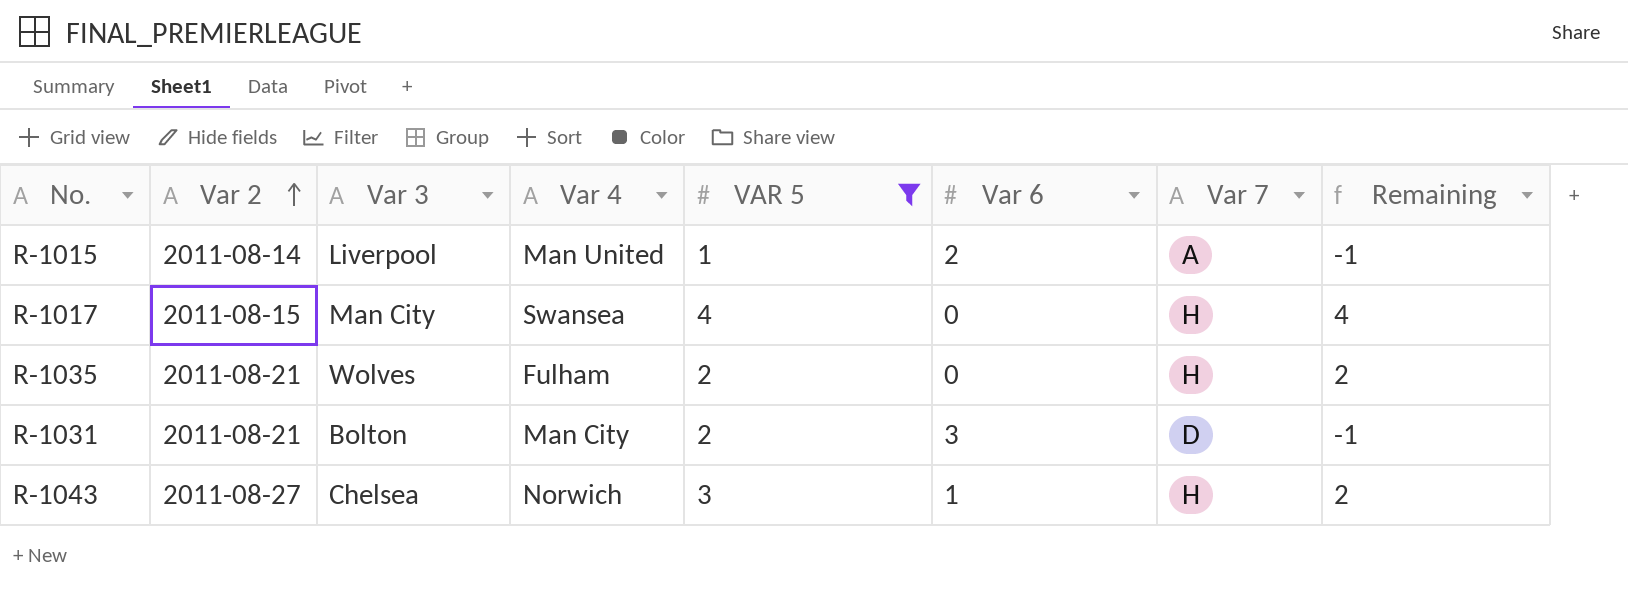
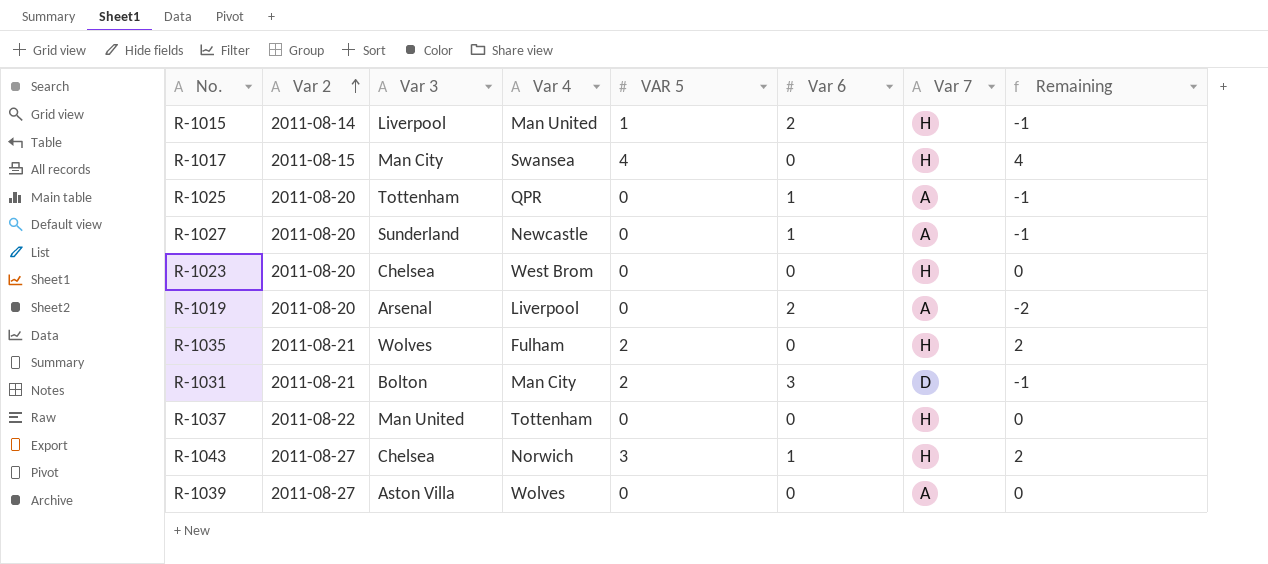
filter: VAR 5 != 0 -> none
R-1015 | Var 7: A -> H

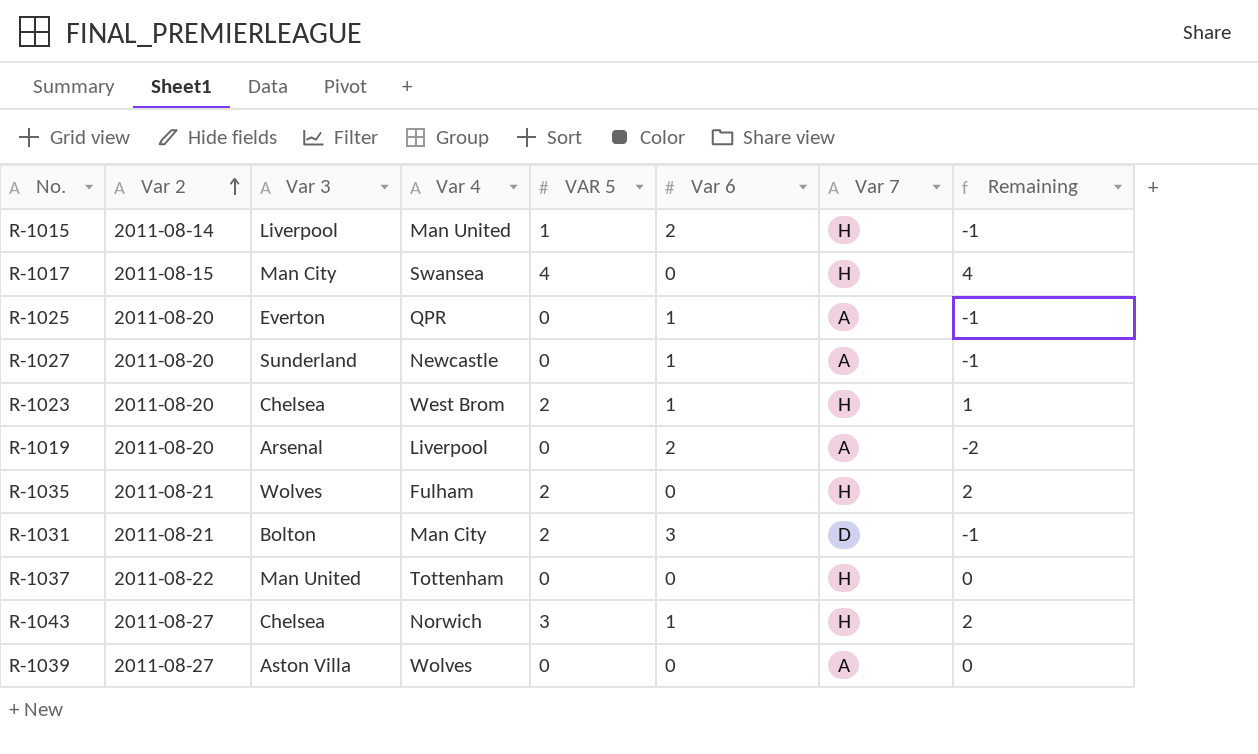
R-1025 | Var 3: Tottenham -> Everton
R-1023 | VAR 5: 0 -> 2
R-1023 | Var 6: 0 -> 1
R-1023 | Remaining: 0 -> 1

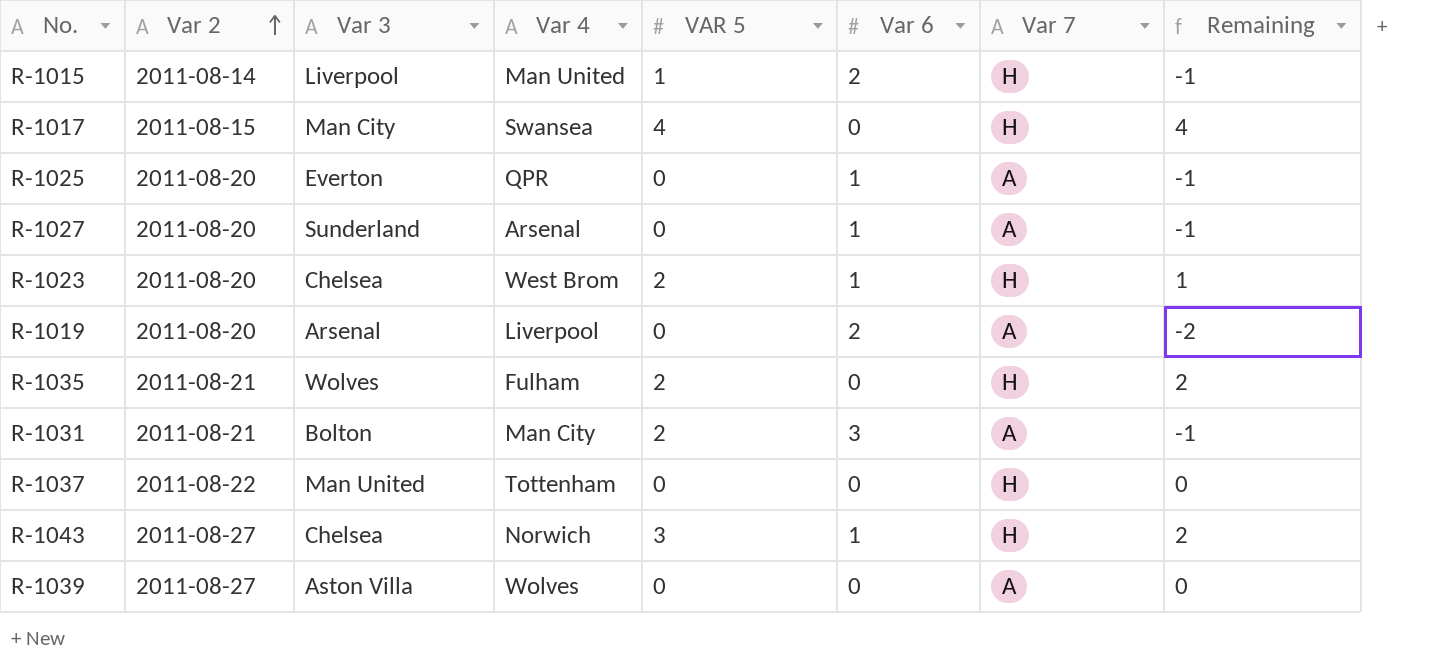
R-1027 | Var 4: Newcastle -> Arsenal
R-1031 | Var 7: D -> A

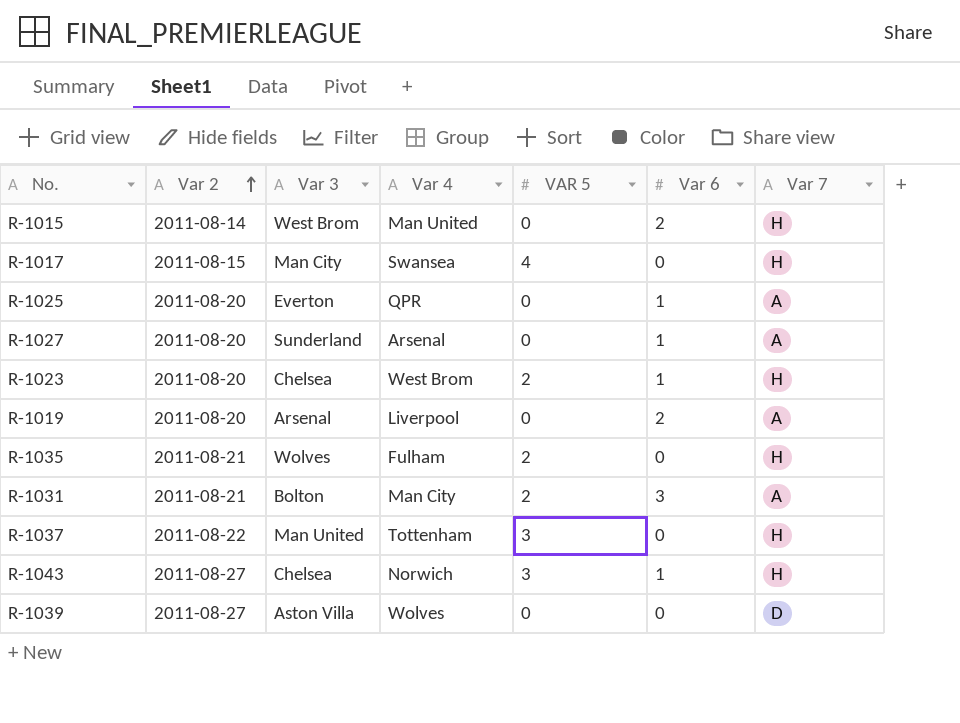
column Remaining | formula: [VAR 5] - [Var 6] -> none
R-1015 | Var 3: Liverpool -> West Brom
R-1015 | VAR 5: 1 -> 0
R-1037 | VAR 5: 0 -> 3
R-1039 | Var 7: A -> D

